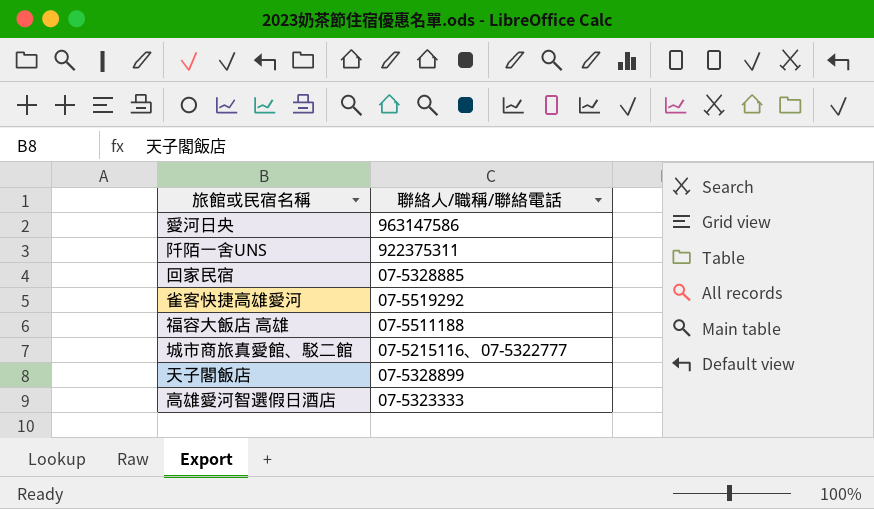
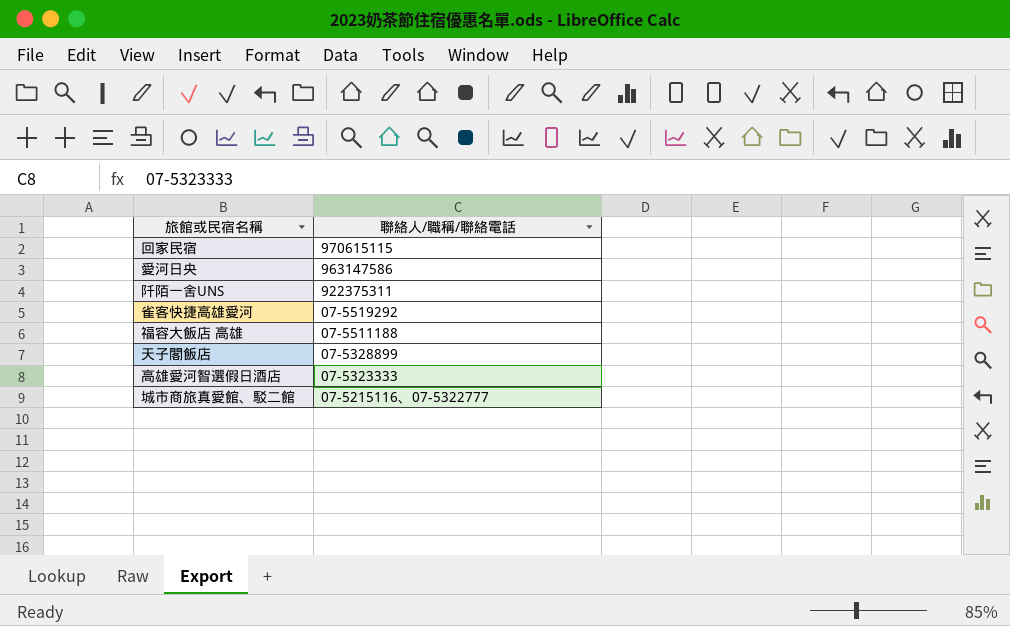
row order: none -> 聯絡人/職稱/聯絡電話 descending
回家民宿 | 聯絡人/職稱/聯絡電話: 07-5328885 -> 970615115

